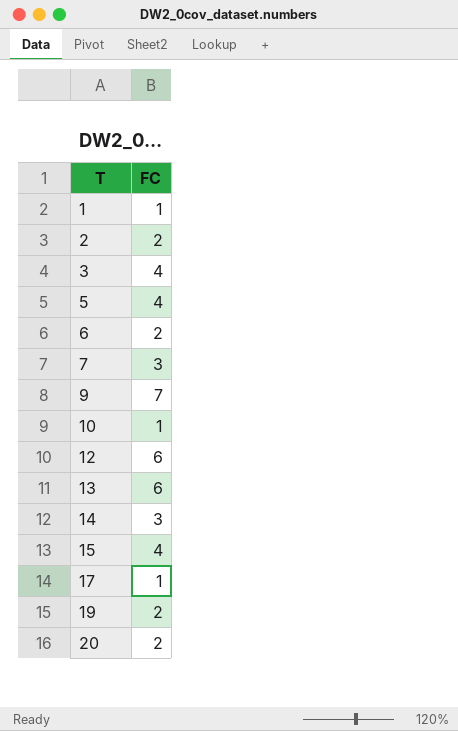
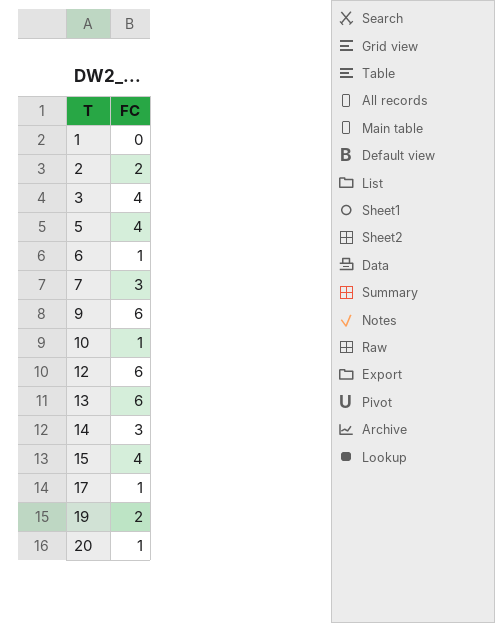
1 | FC: 1 -> 0
6 | FC: 2 -> 1
9 | FC: 7 -> 6
20 | FC: 2 -> 1

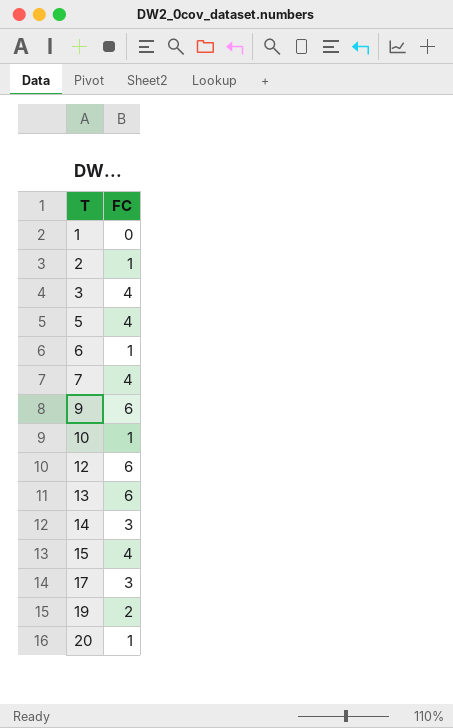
2 | FC: 2 -> 1
7 | FC: 3 -> 4
17 | FC: 1 -> 3

